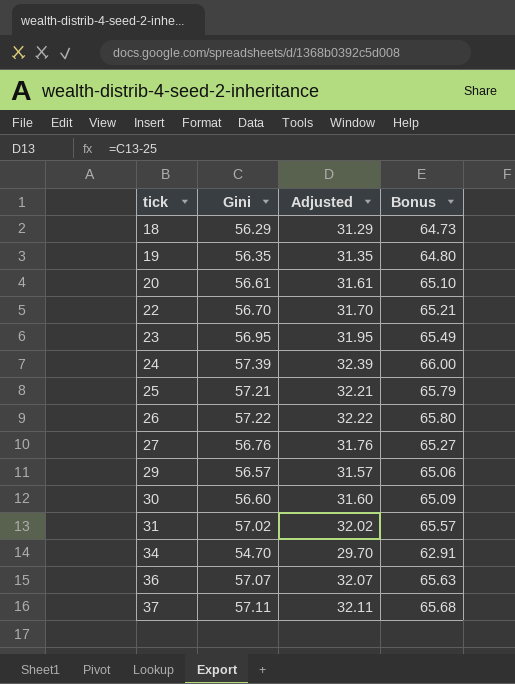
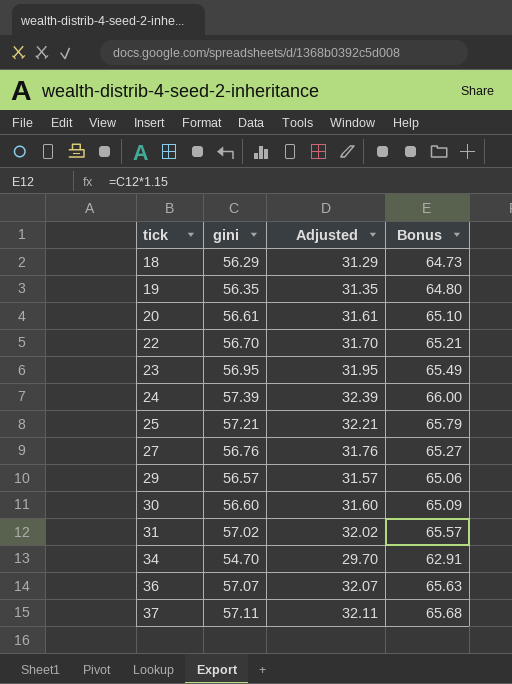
column name: Gini -> gini
row 26: 57.22 | 32.22 | 65.80 -> none

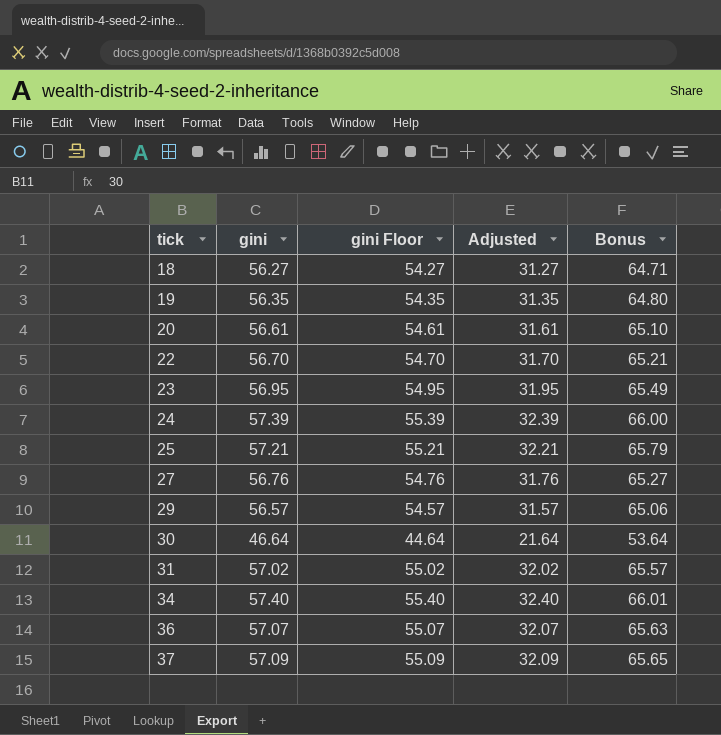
column gini Floor | formula: none -> [gini] - 2
18 | gini: 56.29 -> 56.27
18 | Adjusted: 31.29 -> 31.27
18 | Bonus: 64.73 -> 64.71
30 | gini: 56.60 -> 46.64
30 | Adjusted: 31.60 -> 21.64
30 | Bonus: 65.09 -> 53.64
34 | gini: 54.70 -> 57.40
34 | Adjusted: 29.70 -> 32.40
34 | Bonus: 62.91 -> 66.01
37 | gini: 57.11 -> 57.09
37 | Adjusted: 32.11 -> 32.09
37 | Bonus: 65.68 -> 65.65

